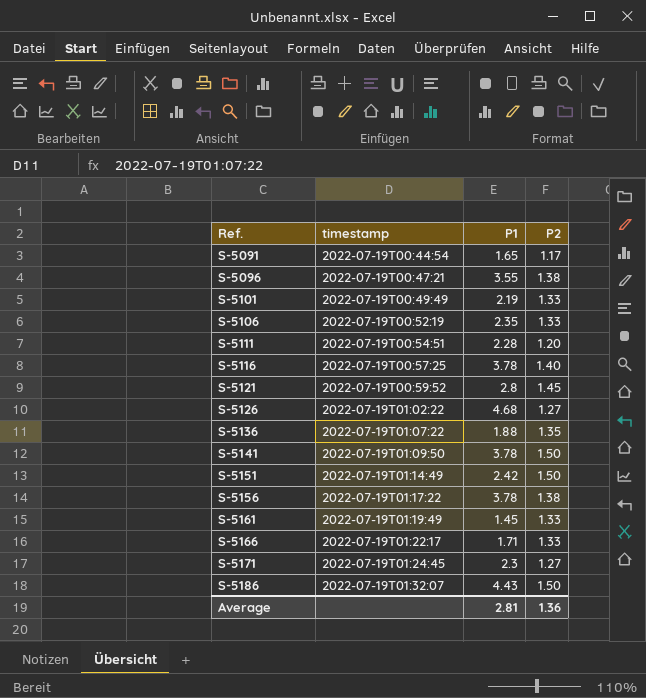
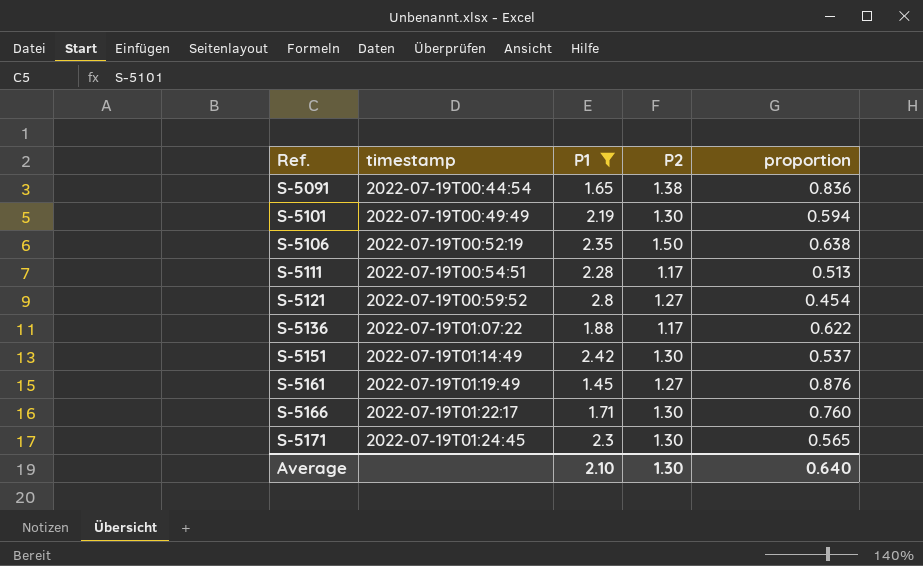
filter: none -> P1 <= 2.8
column proportion | formula: none -> [P2] / [P1]
S-5091 | P2: 1.17 -> 1.38
S-5101 | P2: 1.33 -> 1.30
S-5106 | P2: 1.33 -> 1.50
S-5111 | P2: 1.20 -> 1.17
S-5121 | P2: 1.45 -> 1.27
S-5136 | P2: 1.35 -> 1.17
S-5151 | P2: 1.50 -> 1.30
S-5161 | P2: 1.33 -> 1.27
S-5166 | P2: 1.33 -> 1.30
S-5171 | P2: 1.27 -> 1.30
Average | P1: 2.81 -> 2.10
Average | P2: 1.36 -> 1.30

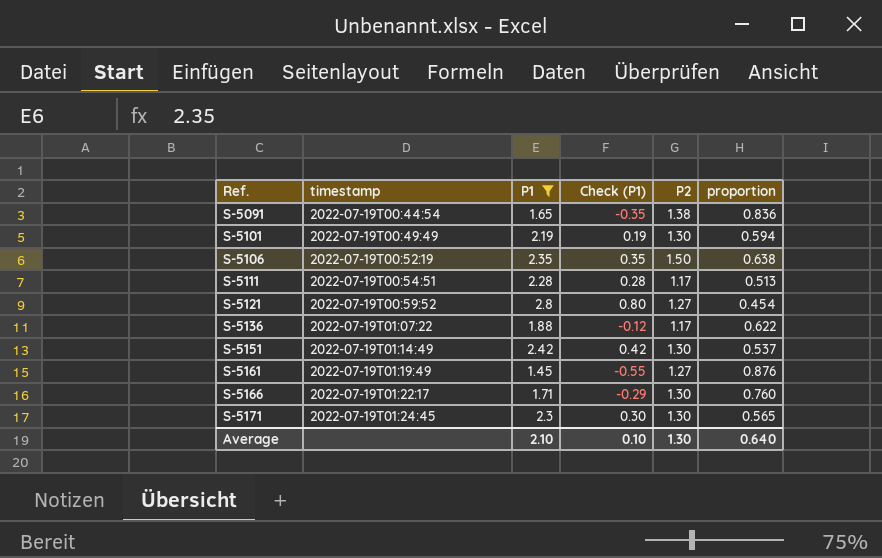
column Check (P1) | formula: none -> [P1] - 2

